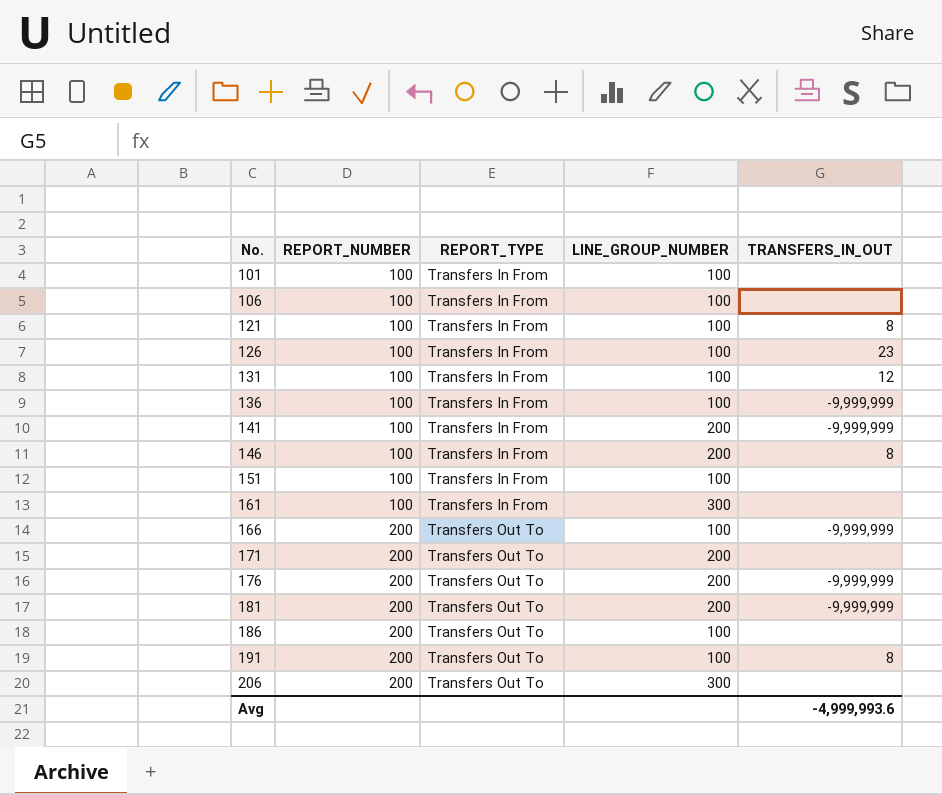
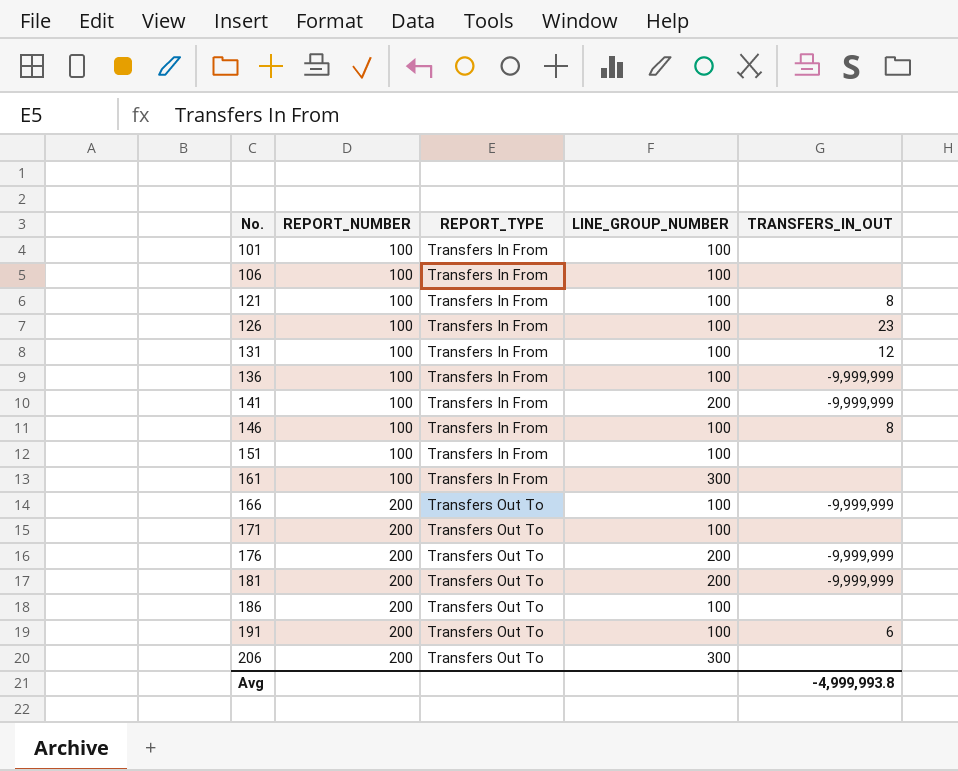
146 | LINE_GROUP_NUMBER: 200 -> 100
171 | LINE_GROUP_NUMBER: 200 -> 100
191 | TRANSFERS_IN_OUT: 8 -> 6
Avg | TRANSFERS_IN_OUT: -4,999,993.6 -> -4,999,993.8

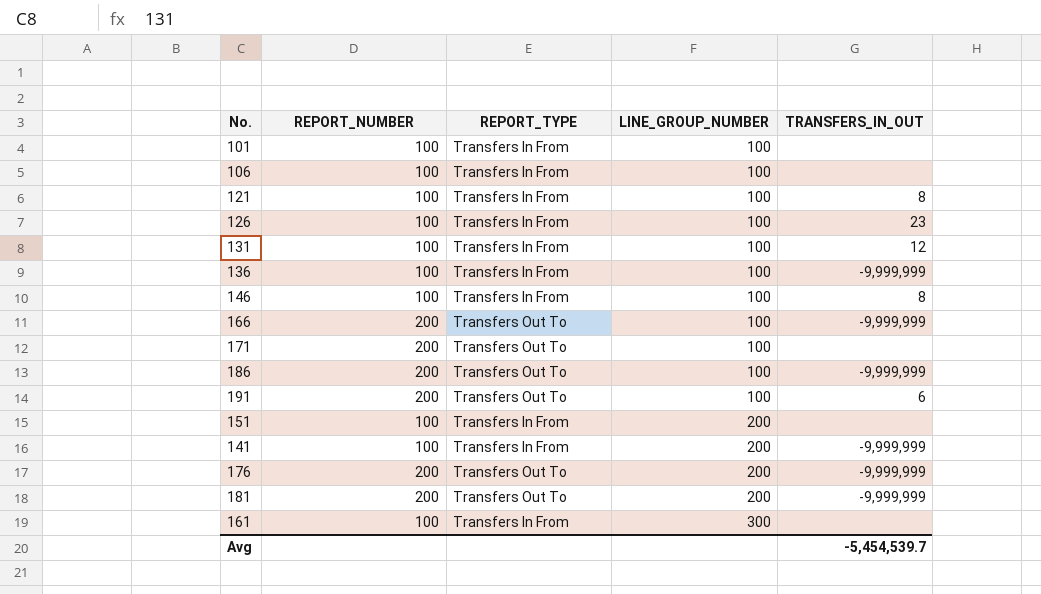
row order: No. ascending -> LINE_GROUP_NUMBER ascending
row 206: 200 | Transfers Out To | 300 | none -> none
186 | TRANSFERS_IN_OUT: none -> -9,999,999
151 | LINE_GROUP_NUMBER: 100 -> 200
Avg | TRANSFERS_IN_OUT: -4,999,993.8 -> -5,454,539.7

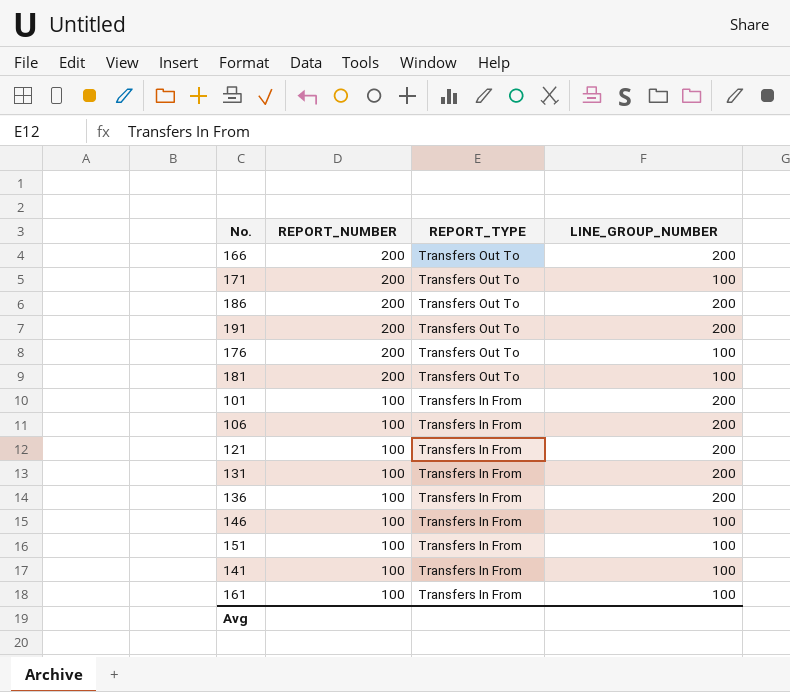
row order: LINE_GROUP_NUMBER ascending -> REPORT_NUMBER descending
column TRANSFERS_IN_OUT | position: 5 -> none
row 126: 100 | Transfers In From | 100 | 23 -> none
166 | LINE_GROUP_NUMBER: 100 -> 200
186 | LINE_GROUP_NUMBER: 100 -> 200
191 | LINE_GROUP_NUMBER: 100 -> 200
176 | LINE_GROUP_NUMBER: 200 -> 100
181 | LINE_GROUP_NUMBER: 200 -> 100
101 | LINE_GROUP_NUMBER: 100 -> 200
106 | LINE_GROUP_NUMBER: 100 -> 200
121 | LINE_GROUP_NUMBER: 100 -> 200
131 | LINE_GROUP_NUMBER: 100 -> 200
136 | LINE_GROUP_NUMBER: 100 -> 200
151 | LINE_GROUP_NUMBER: 200 -> 100
141 | LINE_GROUP_NUMBER: 200 -> 100
161 | LINE_GROUP_NUMBER: 300 -> 100

